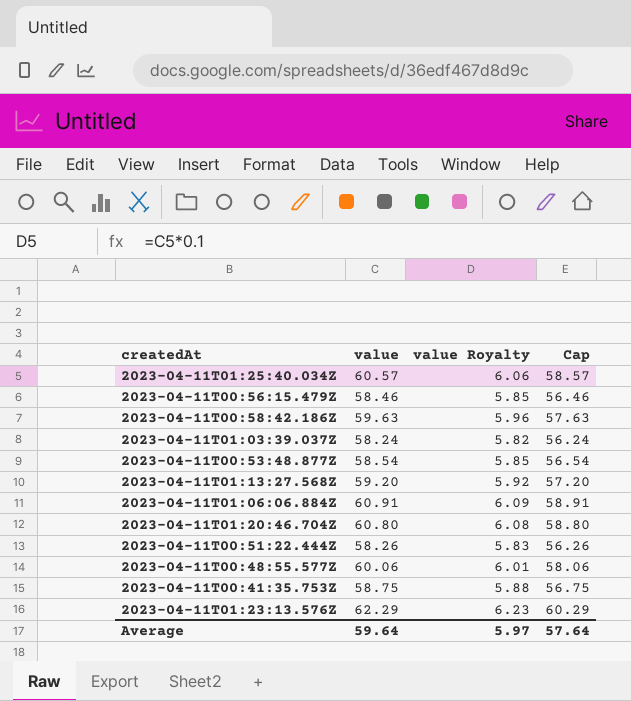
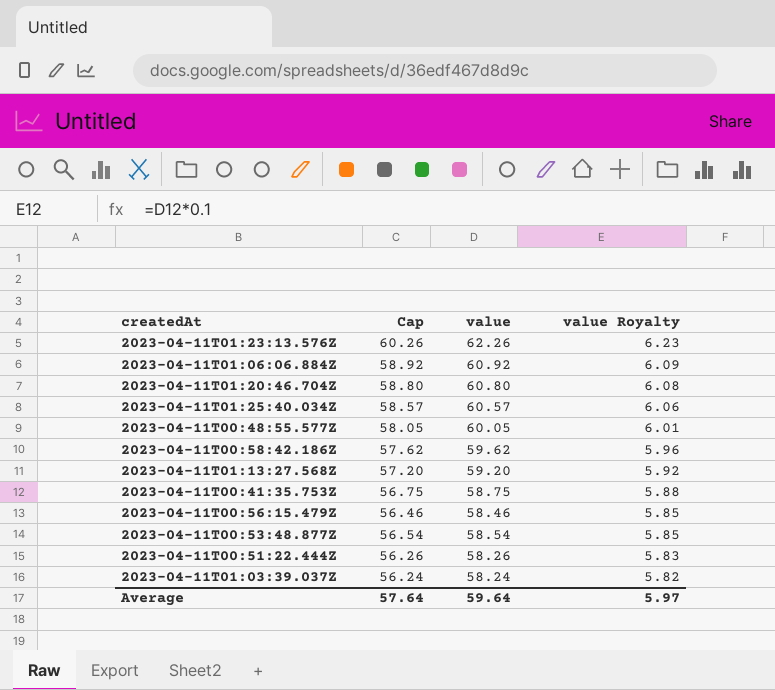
row order: none -> value Royalty descending
column Cap | position: 4 -> 2
2023-04-11T01:23:13.576Z | Cap: 60.29 -> 60.26
2023-04-11T01:23:13.576Z | value: 62.29 -> 62.26
2023-04-11T01:06:06.884Z | Cap: 58.91 -> 58.92
2023-04-11T01:06:06.884Z | value: 60.91 -> 60.92
2023-04-11T00:48:55.577Z | Cap: 58.06 -> 58.05
2023-04-11T00:48:55.577Z | value: 60.06 -> 60.05
2023-04-11T00:58:42.186Z | Cap: 57.63 -> 57.62
2023-04-11T00:58:42.186Z | value: 59.63 -> 59.62

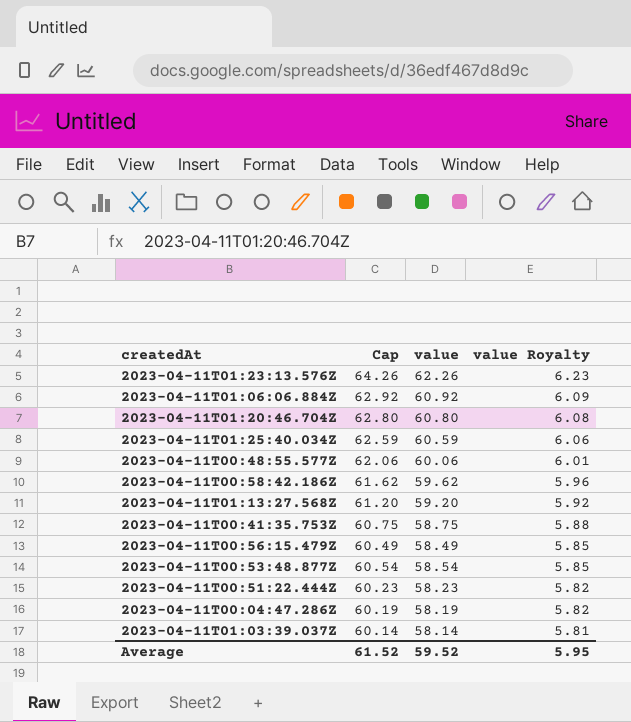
column Cap | formula: [value] - 2 -> [value] + 2
2023-04-11T01:25:40.034Z | value: 60.57 -> 60.59
2023-04-11T00:48:55.577Z | value: 60.05 -> 60.06
2023-04-11T00:56:15.479Z | value: 58.46 -> 58.49
2023-04-11T00:51:22.444Z | value: 58.26 -> 58.23
2023-04-11T00:51:22.444Z | value Royalty: 5.83 -> 5.82
row 2023-04-11T00:04:47.286Z: none -> 60.19 | 58.19 | 5.82
2023-04-11T01:03:39.037Z | value: 58.24 -> 58.14
2023-04-11T01:03:39.037Z | value Royalty: 5.82 -> 5.81
Average | Cap: 57.64 -> 61.52
Average | value: 59.64 -> 59.52
Average | value Royalty: 5.97 -> 5.95

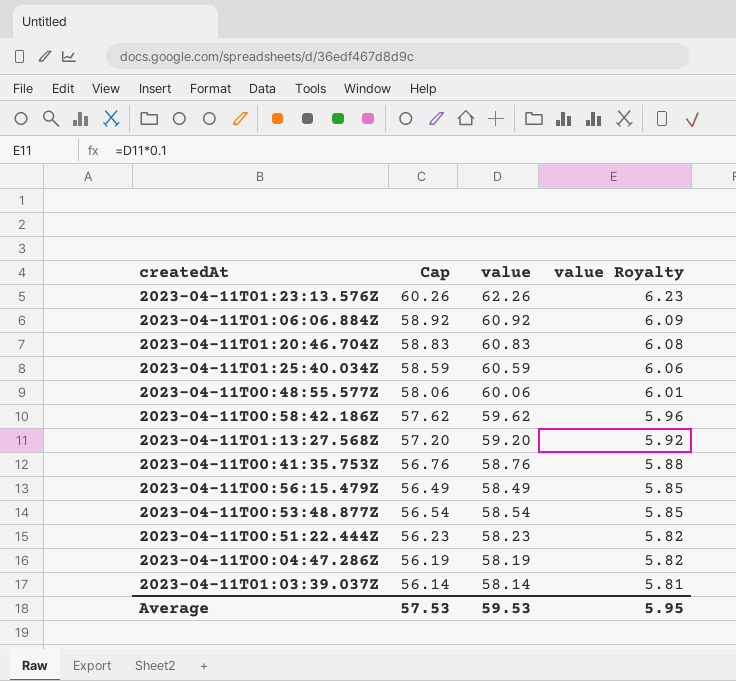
column Cap | formula: [value] + 2 -> [value] - 2
2023-04-11T01:20:46.704Z | value: 60.80 -> 60.83
2023-04-11T00:41:35.753Z | value: 58.75 -> 58.76
Average | Cap: 61.52 -> 57.53
Average | value: 59.52 -> 59.53

